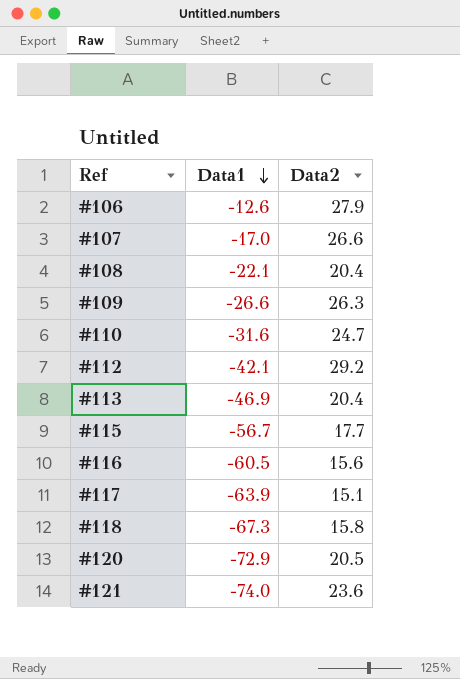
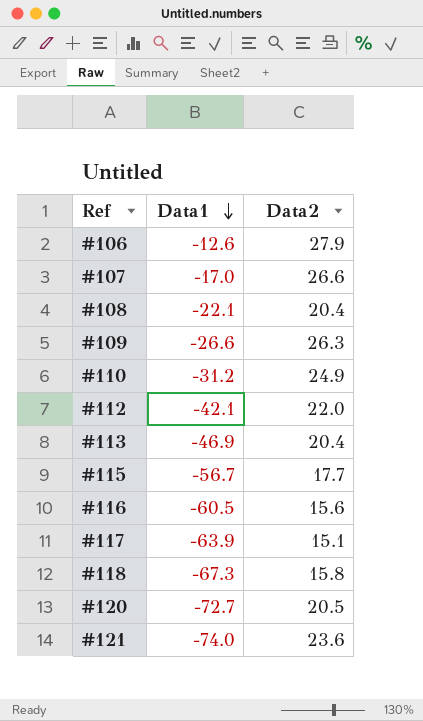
#110 | Data1: -31.6 -> -31.2
#110 | Data2: 24.7 -> 24.9
#112 | Data2: 29.2 -> 22.0
#120 | Data1: -72.9 -> -72.7

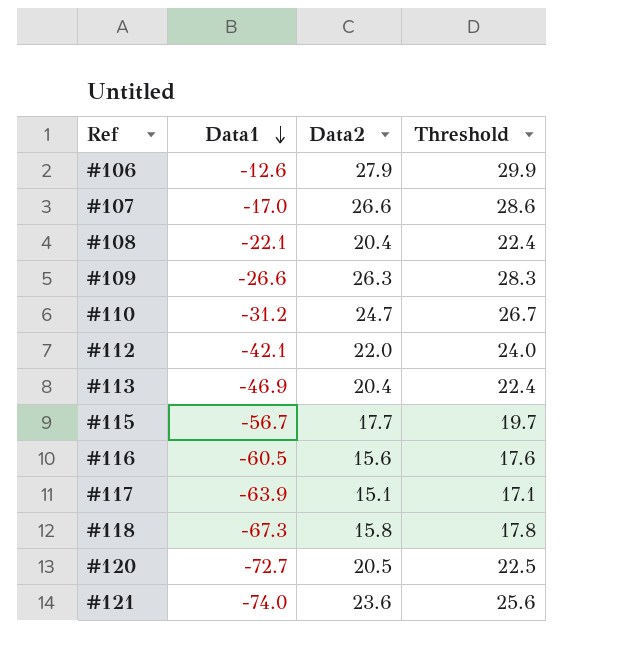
column Threshold | formula: none -> [Data2] + 2
#110 | Data2: 24.9 -> 24.7

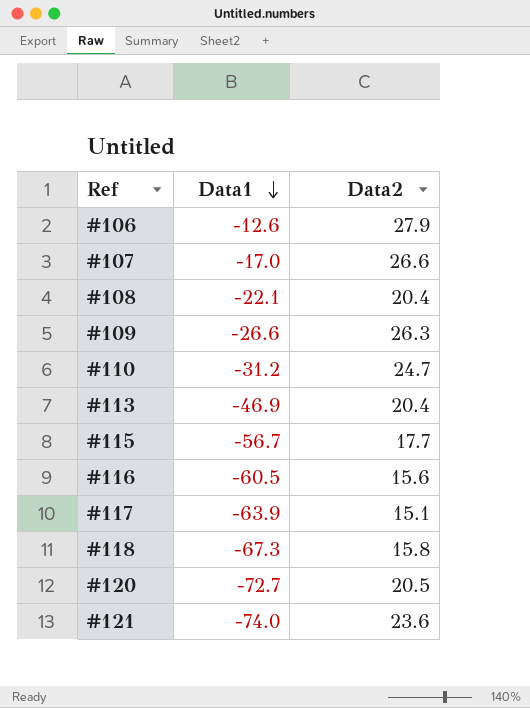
column Threshold | formula: [Data2] + 2 -> none
row #112: -42.1 | 22.0 | 24.0 -> none

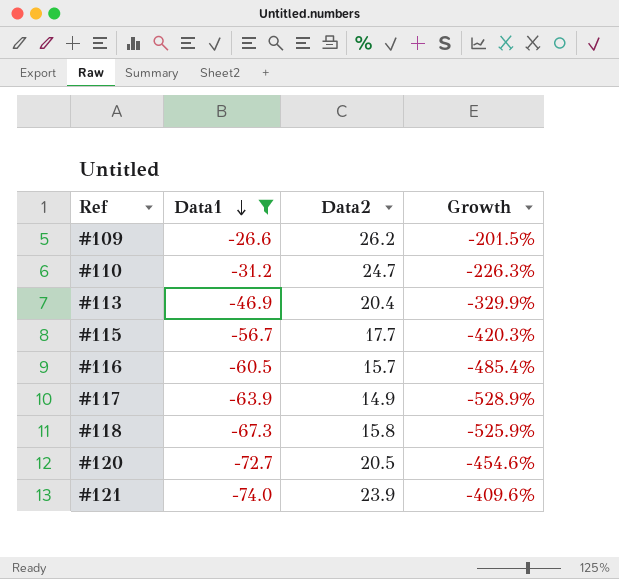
filter: none -> Data1 <= -26.6
column Growth | formula: none -> ([Data1] - [Data2]) / [Data2]
#109 | Data2: 26.3 -> 26.2
#116 | Data2: 15.6 -> 15.7
#117 | Data2: 15.1 -> 14.9
#121 | Data2: 23.6 -> 23.9

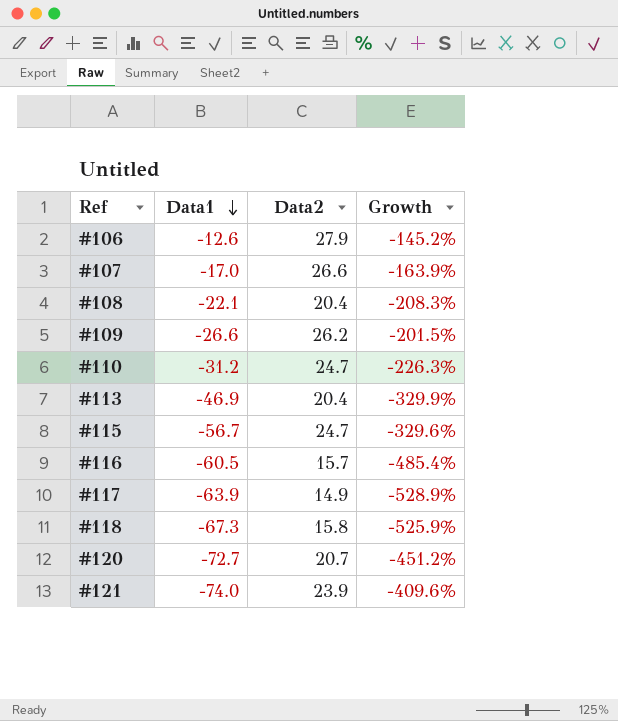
filter: Data1 <= -26.6 -> none
#115 | Data2: 17.7 -> 24.7
#115 | Growth: -420.3% -> -329.6%
#120 | Data2: 20.5 -> 20.7
#120 | Growth: -454.6% -> -451.2%

